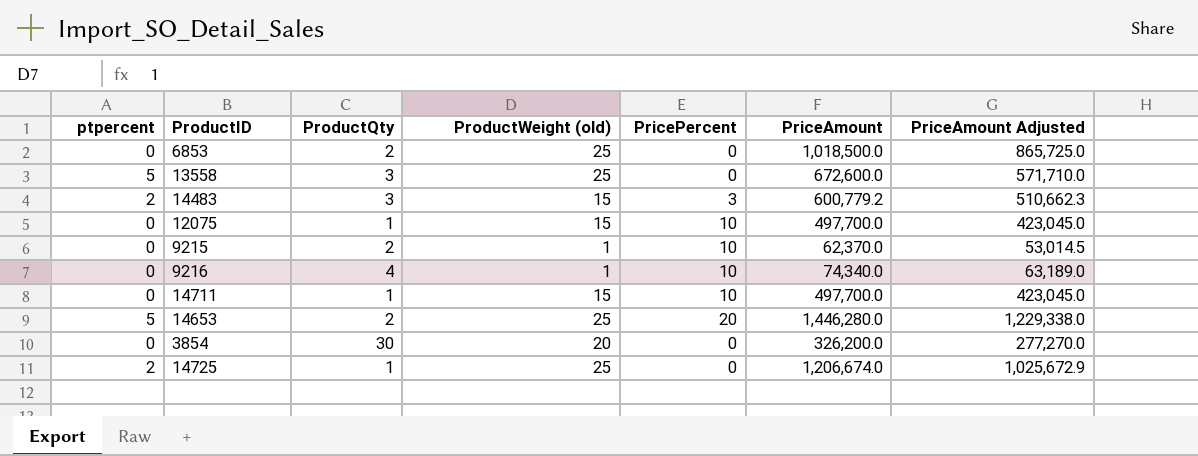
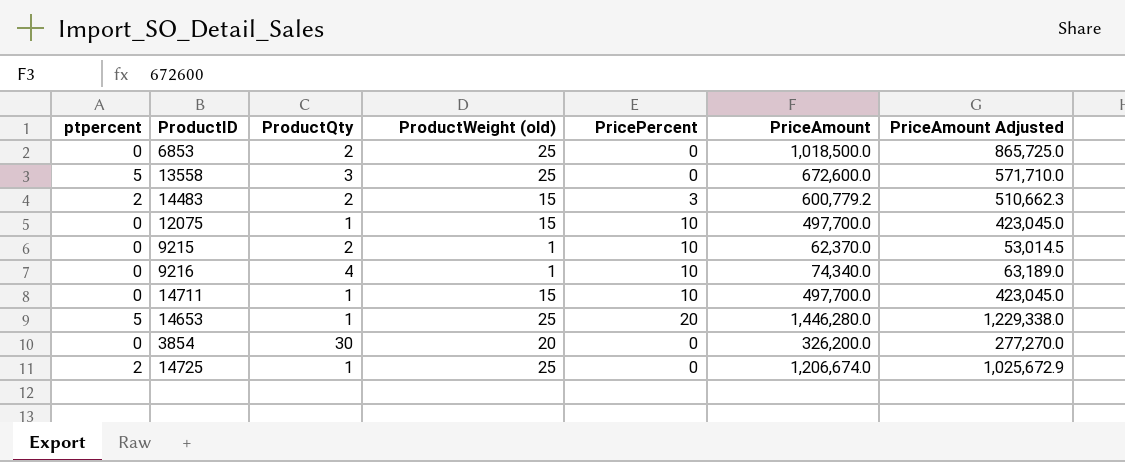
14483 | ProductQty: 3 -> 2
14653 | ProductQty: 2 -> 1

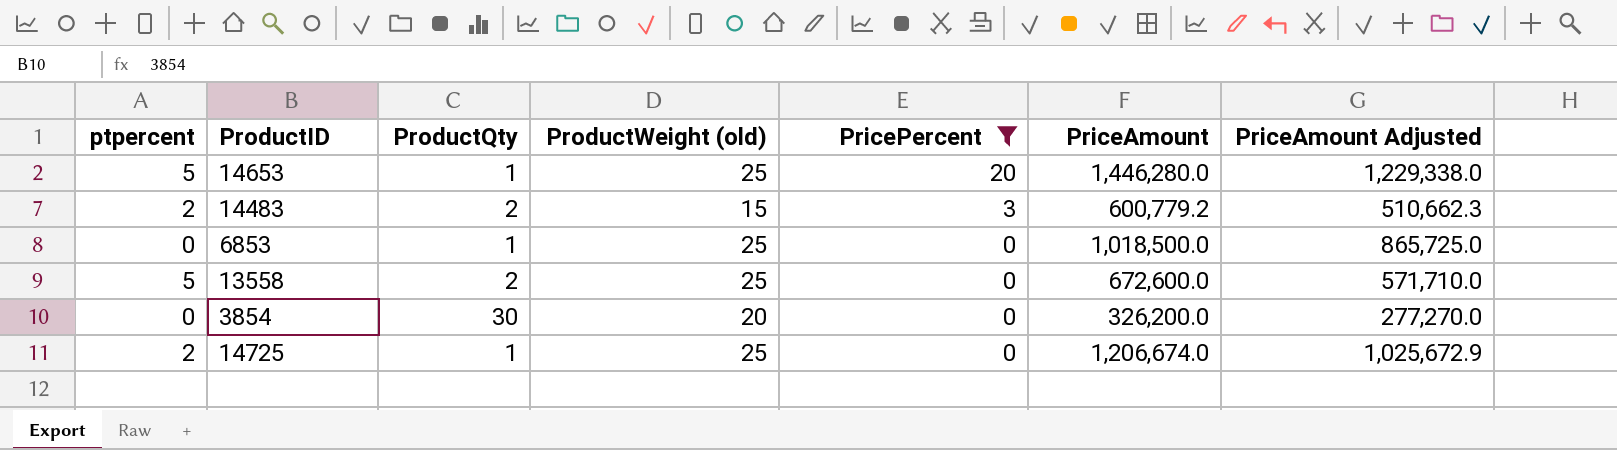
filter: none -> PricePercent != 10
row order: none -> PricePercent descending
6853 | ProductQty: 2 -> 1
13558 | ProductQty: 3 -> 2

